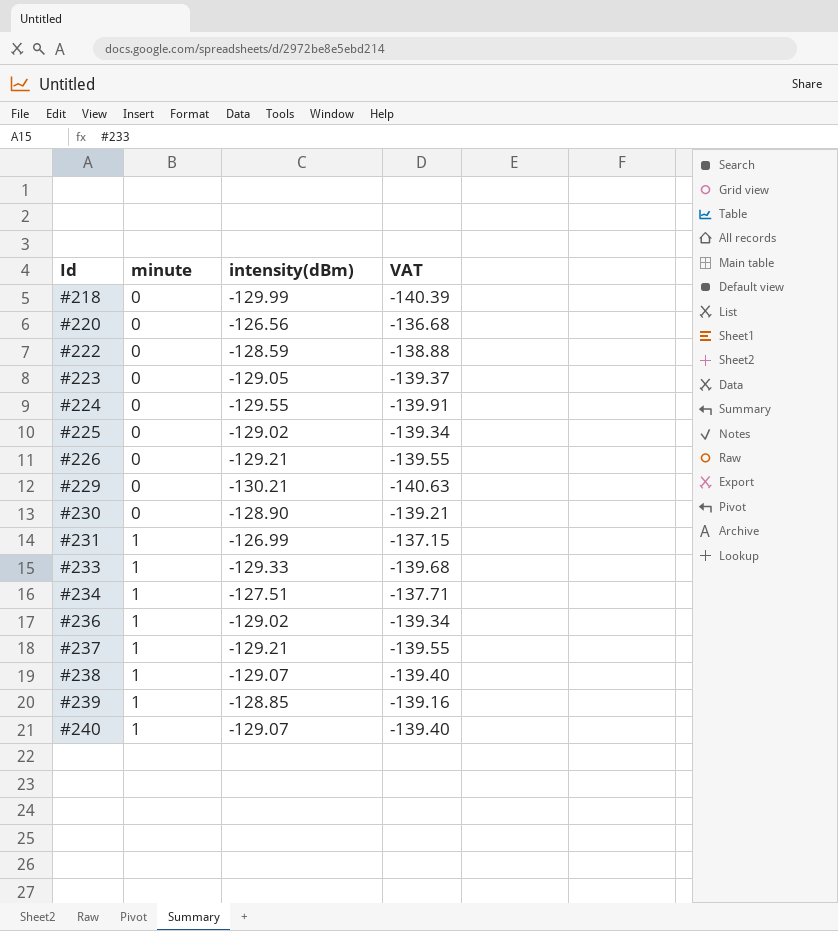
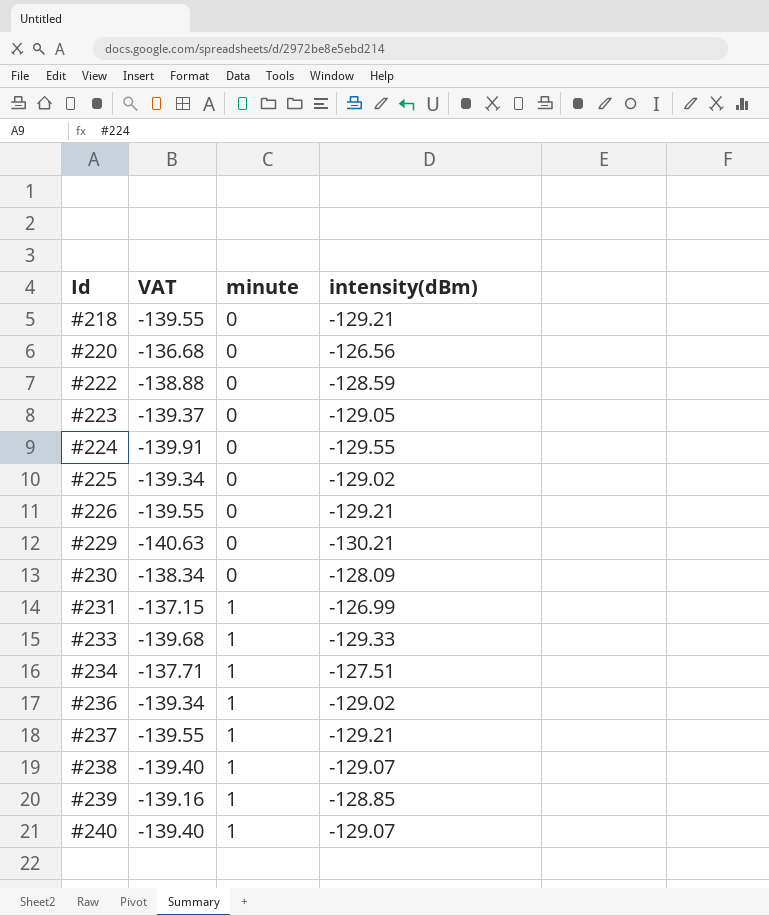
column VAT | position: 4 -> 2
#218 | VAT: -140.39 -> -139.55
#218 | intensity(dBm): -129.99 -> -129.21
#230 | VAT: -139.21 -> -138.34
#230 | intensity(dBm): -128.90 -> -128.09

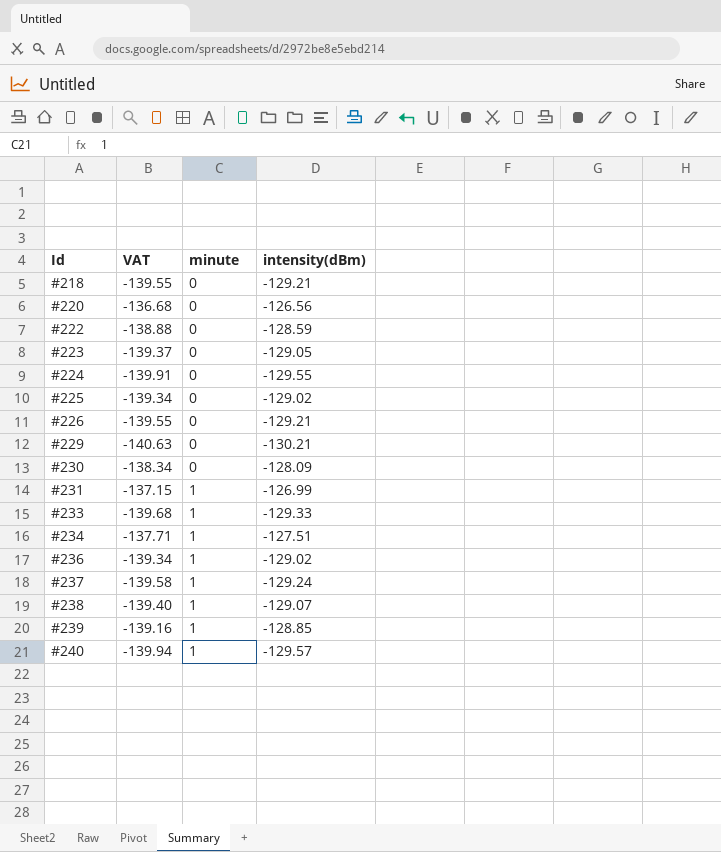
#237 | VAT: -139.55 -> -139.58
#237 | intensity(dBm): -129.21 -> -129.24
#240 | VAT: -139.40 -> -139.94
#240 | intensity(dBm): -129.07 -> -129.57

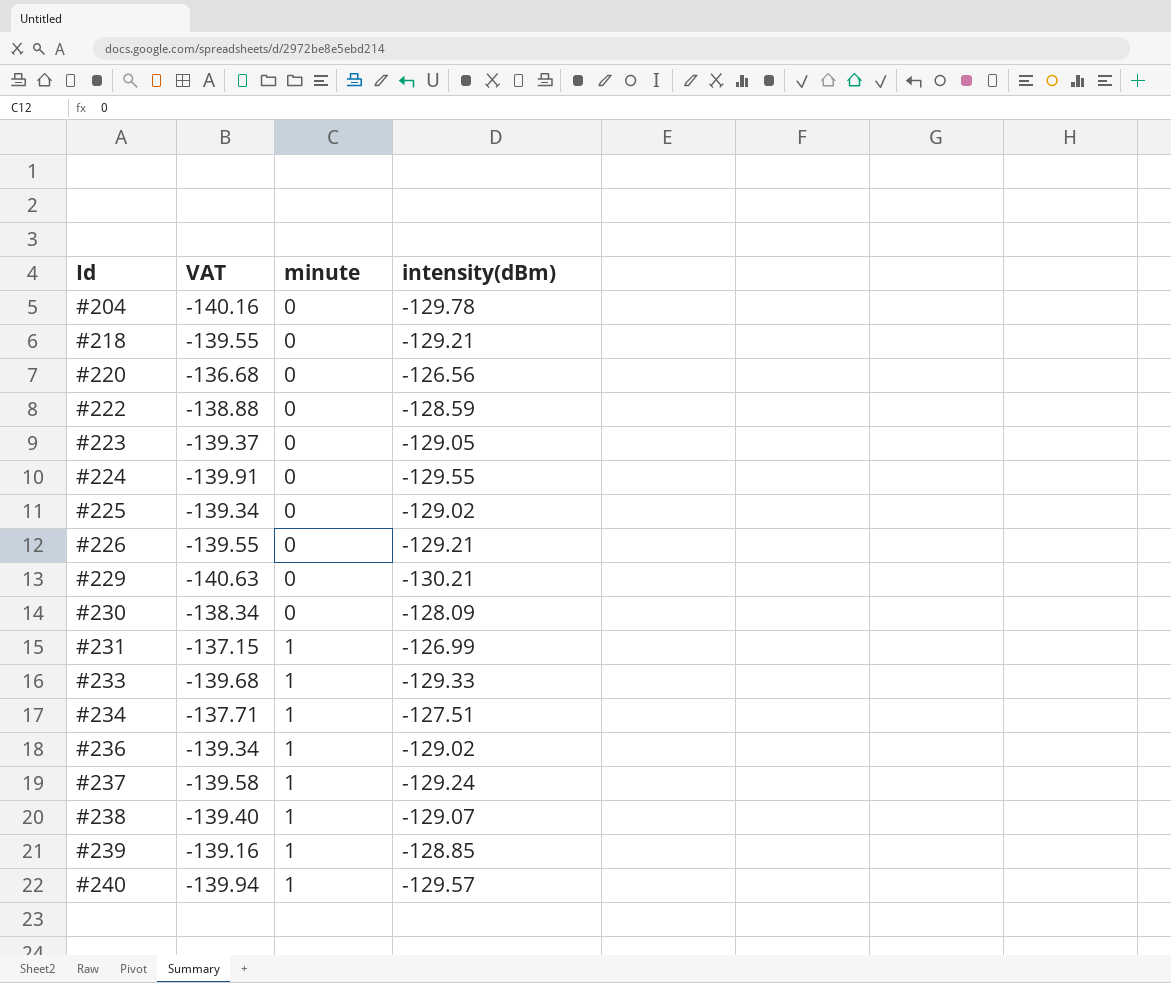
row #204: none -> -140.16 | 0 | -129.78

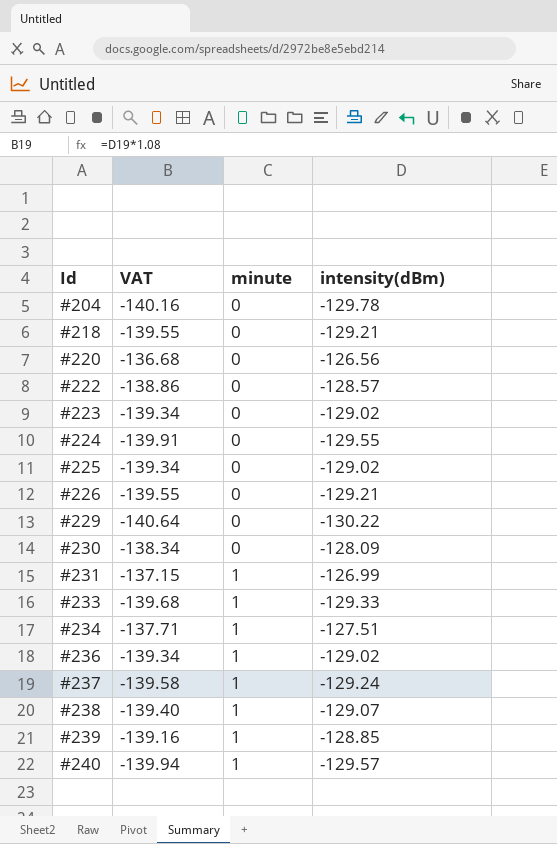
#222 | VAT: -138.88 -> -138.86
#222 | intensity(dBm): -128.59 -> -128.57
#223 | VAT: -139.37 -> -139.34
#223 | intensity(dBm): -129.05 -> -129.02
#229 | VAT: -140.63 -> -140.64
#229 | intensity(dBm): -130.21 -> -130.22

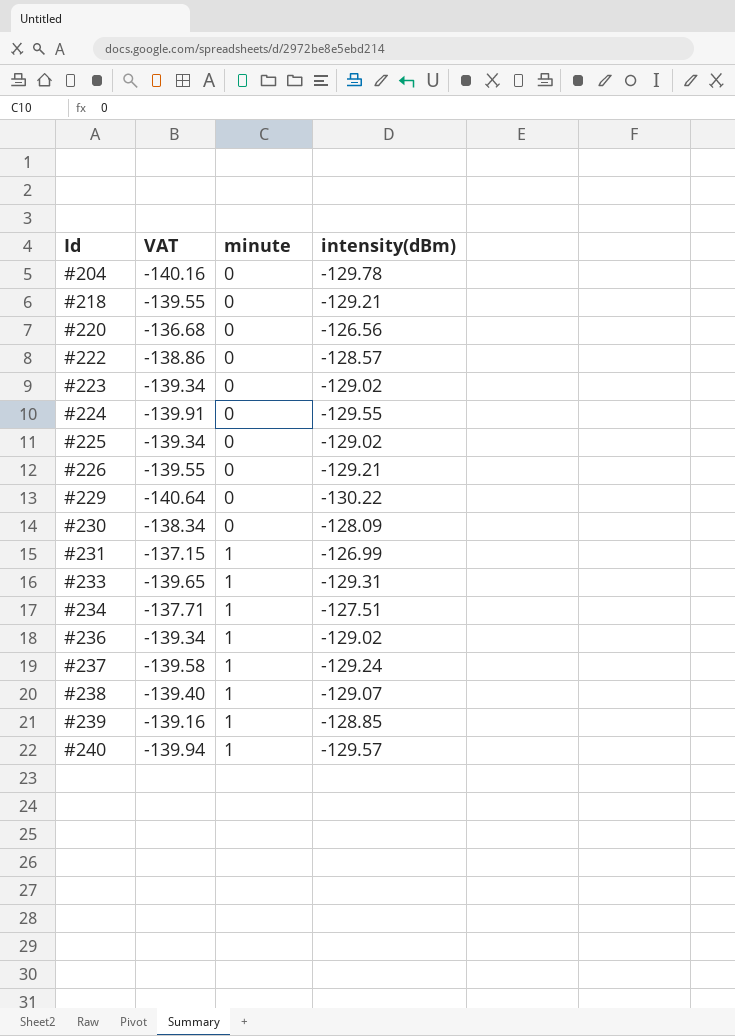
#233 | VAT: -139.68 -> -139.65
#233 | intensity(dBm): -129.33 -> -129.31

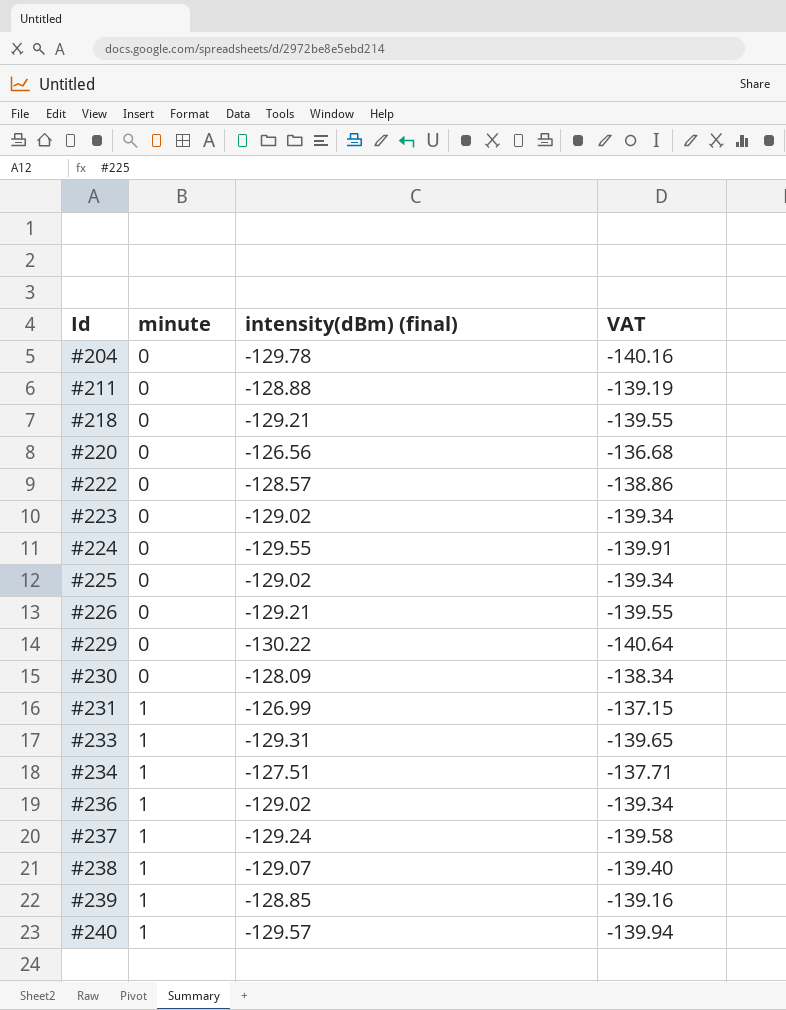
column name: intensity(dBm) -> intensity(dBm) (final)
column VAT | position: 2 -> 4
row #211: none -> 0 | -128.88 | -139.19

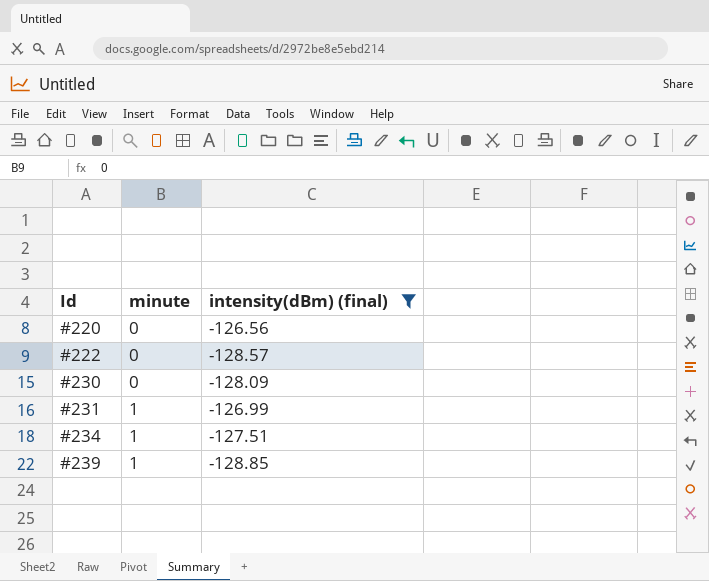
filter: none -> intensity(dBm) (final) >= -128.85
column VAT | formula: [intensity(dBm) (final)] * 1.08 -> none

